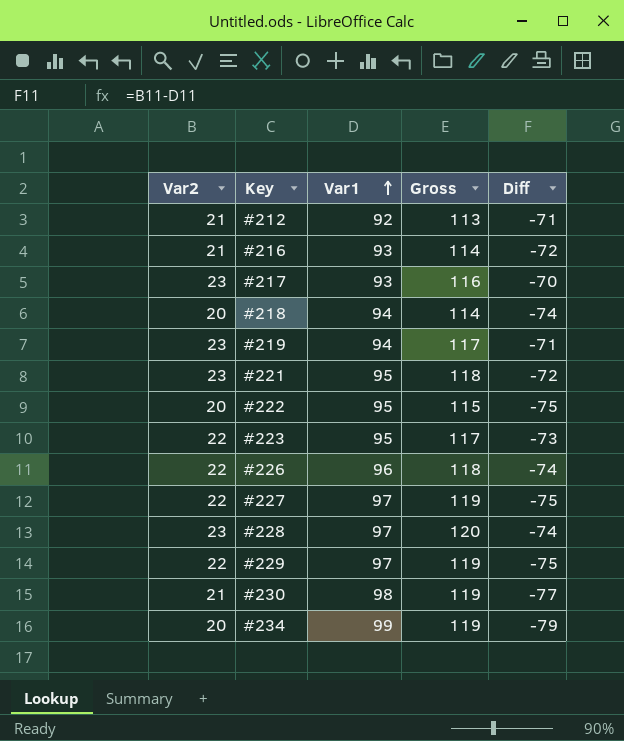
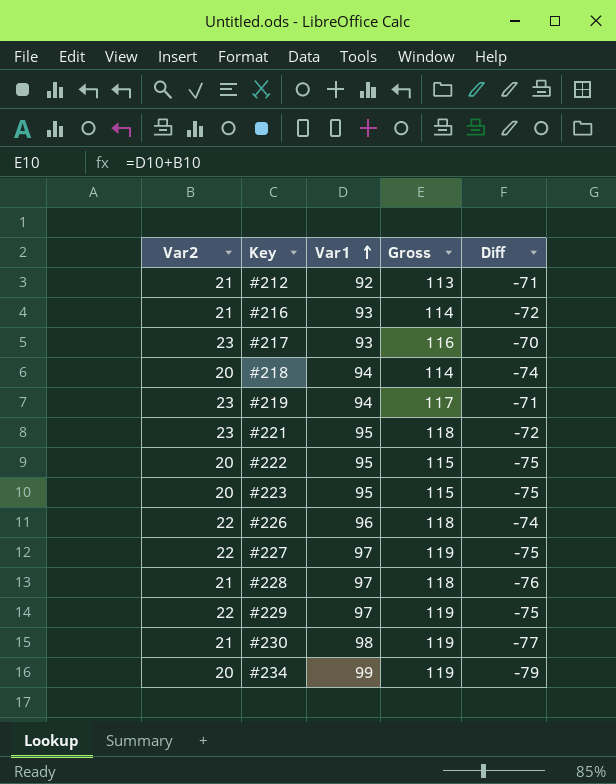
#223 | Var2: 22 -> 20
#223 | Gross: 117 -> 115
#223 | Diff: -73 -> -75
#228 | Var2: 23 -> 21
#228 | Gross: 120 -> 118
#228 | Diff: -74 -> -76

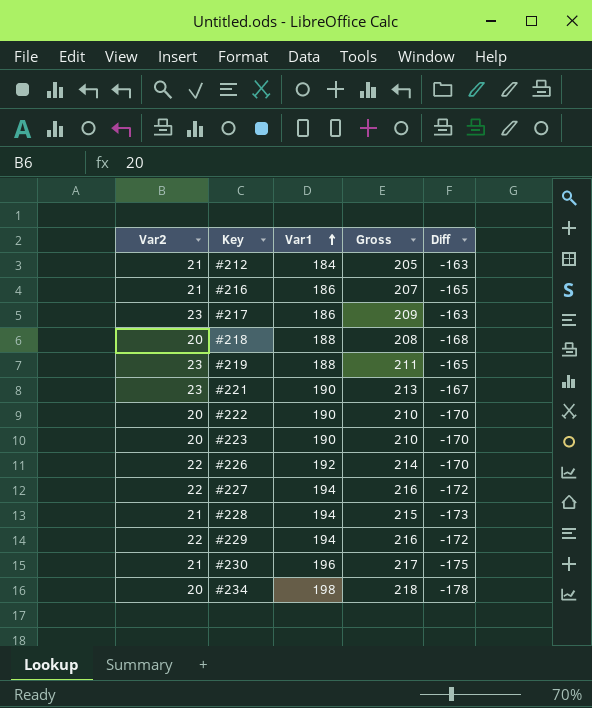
#212 | Var1: 92 -> 184
#212 | Gross: 113 -> 205
#212 | Diff: -71 -> -163
#216 | Var1: 93 -> 186
#216 | Gross: 114 -> 207
#216 | Diff: -72 -> -165
#217 | Var1: 93 -> 186
#217 | Gross: 116 -> 209
#217 | Diff: -70 -> -163
#218 | Var1: 94 -> 188
#218 | Gross: 114 -> 208
#218 | Diff: -74 -> -168
#219 | Var1: 94 -> 188
#219 | Gross: 117 -> 211
#219 | Diff: -71 -> -165
#221 | Var1: 95 -> 190
#221 | Gross: 118 -> 213
#221 | Diff: -72 -> -167
#222 | Var1: 95 -> 190
#222 | Gross: 115 -> 210
#222 | Diff: -75 -> -170
#223 | Var1: 95 -> 190
#223 | Gross: 115 -> 210
#223 | Diff: -75 -> -170
#226 | Var1: 96 -> 192
#226 | Gross: 118 -> 214
#226 | Diff: -74 -> -170
#227 | Var1: 97 -> 194
#227 | Gross: 119 -> 216
#227 | Diff: -75 -> -172
#228 | Var1: 97 -> 194
#228 | Gross: 118 -> 215
#228 | Diff: -76 -> -173
#229 | Var1: 97 -> 194
#229 | Gross: 119 -> 216
#229 | Diff: -75 -> -172
#230 | Var1: 98 -> 196
#230 | Gross: 119 -> 217
#230 | Diff: -77 -> -175
#234 | Var1: 99 -> 198
#234 | Gross: 119 -> 218
#234 | Diff: -79 -> -178

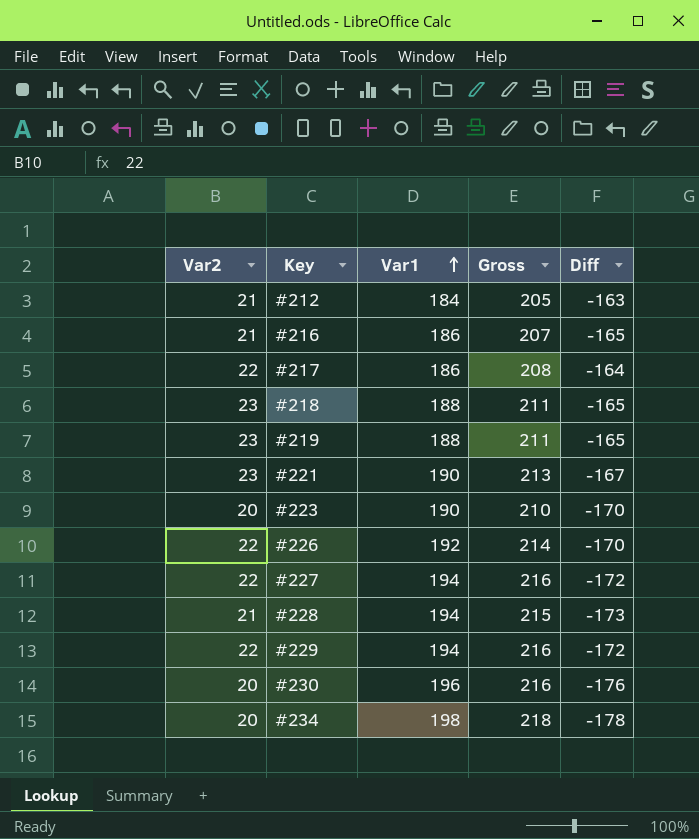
row #222: 20 | 190 | 210 | -170 -> none
#217 | Var2: 23 -> 22
#217 | Gross: 209 -> 208
#217 | Diff: -163 -> -164
#218 | Var2: 20 -> 23
#218 | Gross: 208 -> 211
#218 | Diff: -168 -> -165
#230 | Var2: 21 -> 20
#230 | Gross: 217 -> 216
#230 | Diff: -175 -> -176

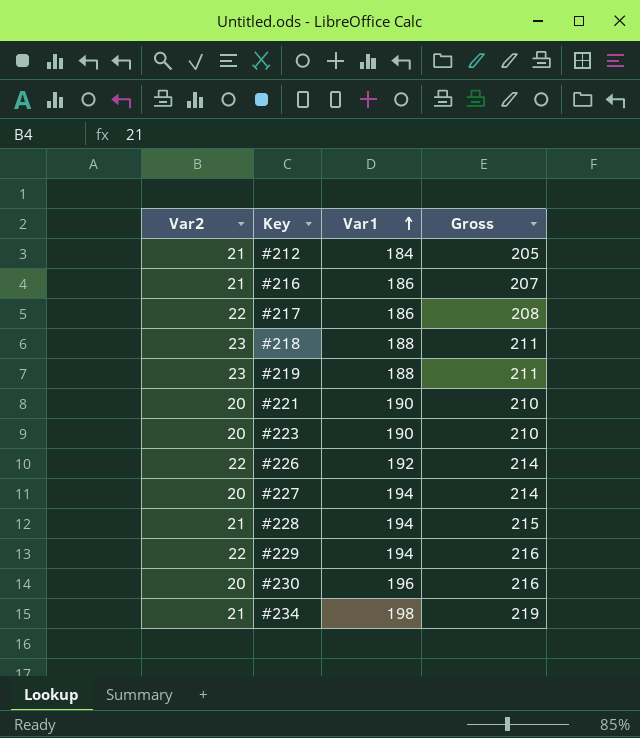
column Diff | formula: [Var2] - [Var1] -> none
#221 | Var2: 23 -> 20
#221 | Gross: 213 -> 210
#227 | Var2: 22 -> 20
#227 | Gross: 216 -> 214
#234 | Var2: 20 -> 21
#234 | Gross: 218 -> 219

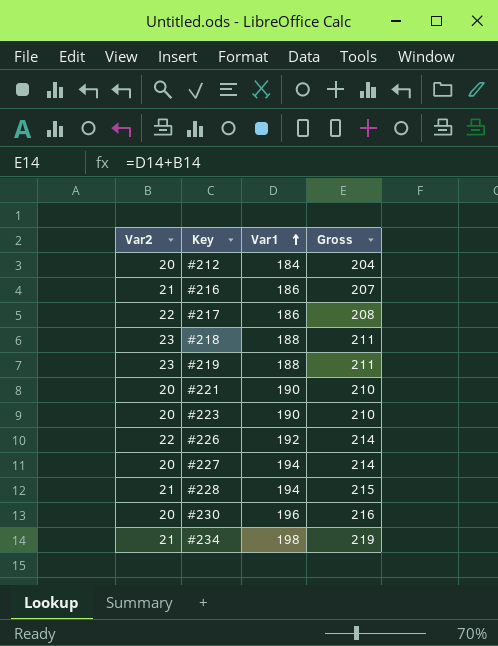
row #229: 22 | 194 | 216 -> none
#212 | Var2: 21 -> 20
#212 | Gross: 205 -> 204

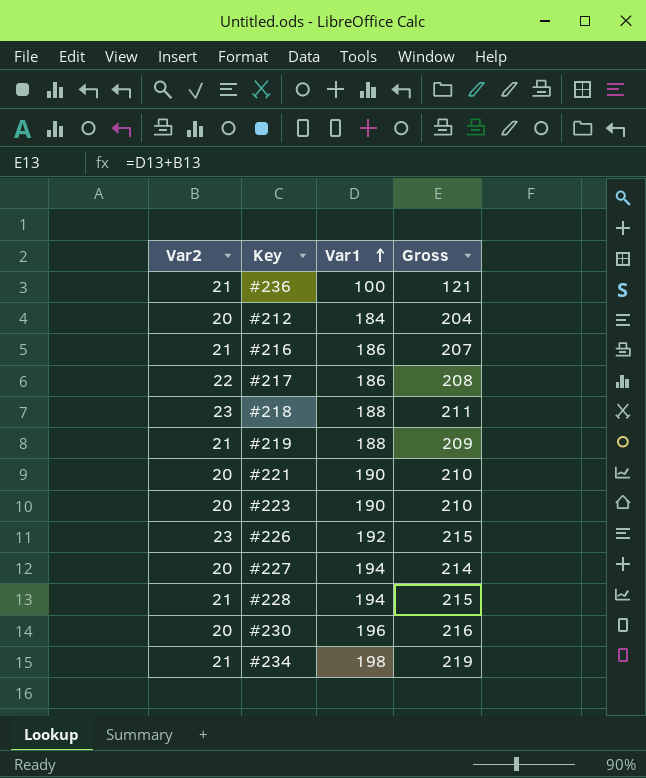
row #236: none -> 21 | 100 | 121
#219 | Var2: 23 -> 21
#219 | Gross: 211 -> 209
#226 | Var2: 22 -> 23
#226 | Gross: 214 -> 215

